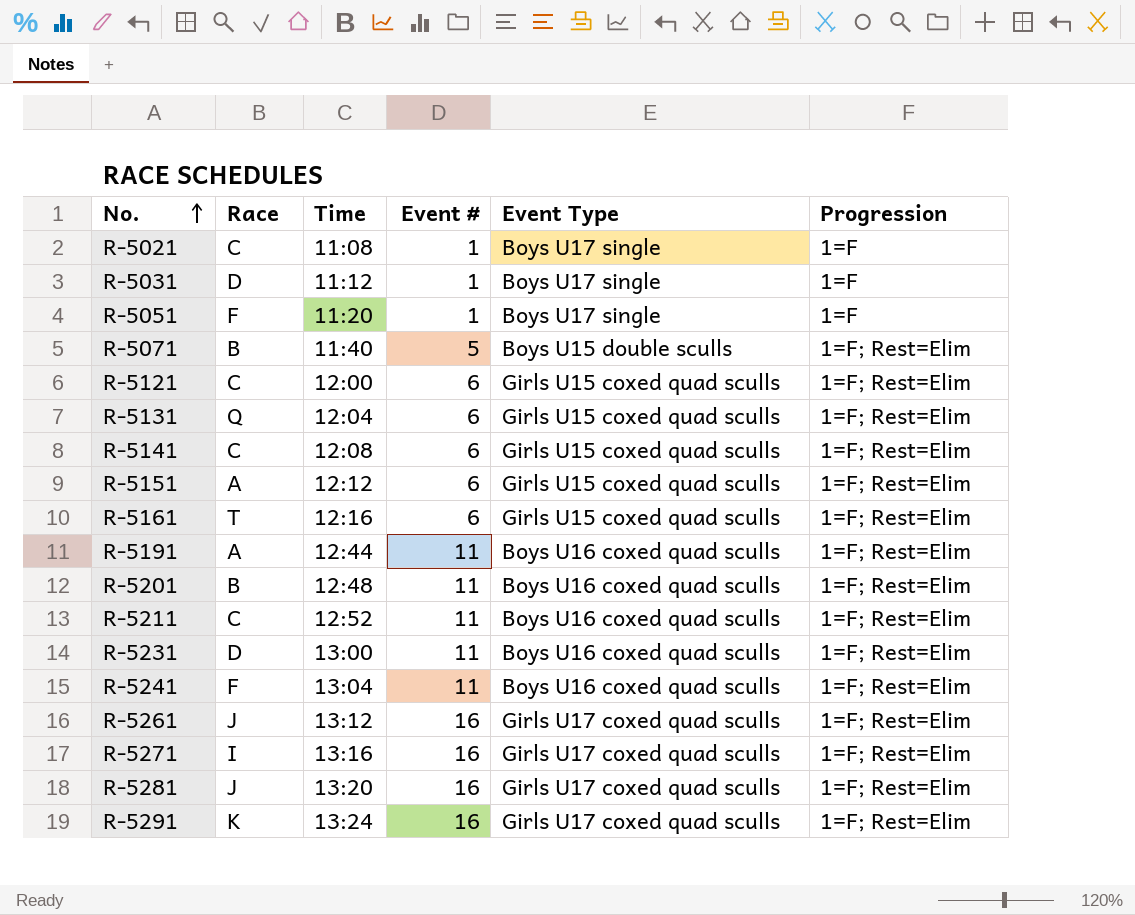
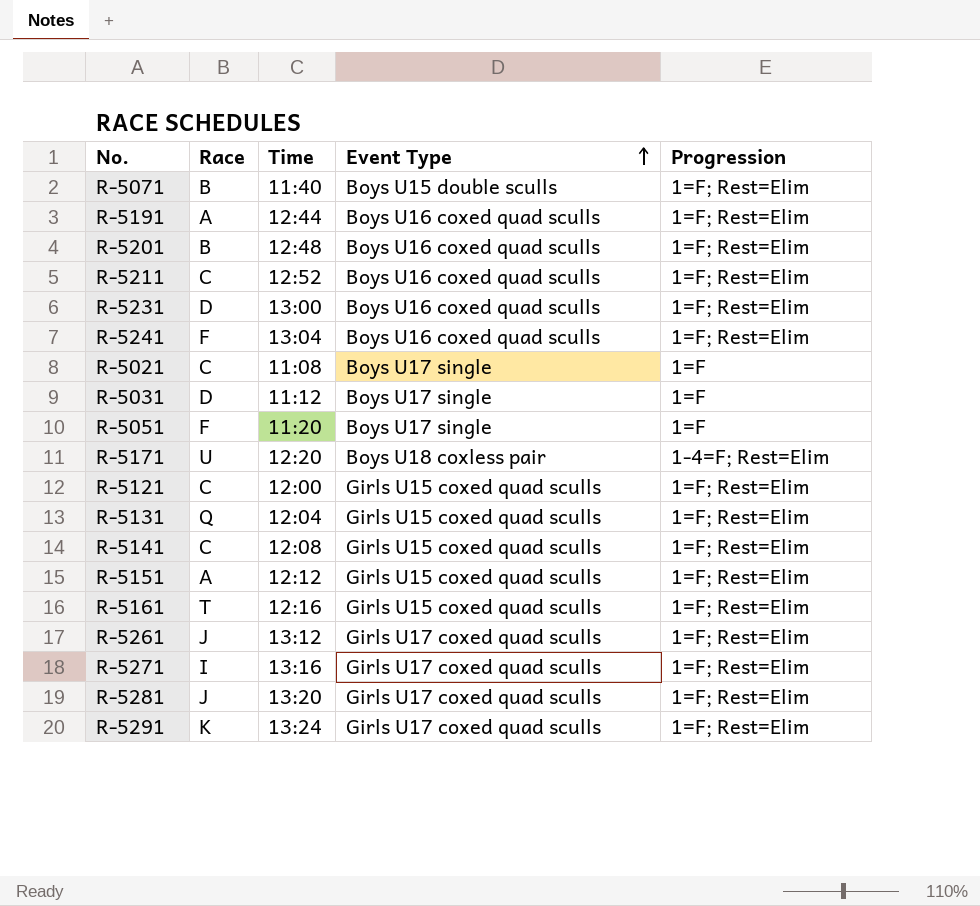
row order: No. ascending -> Event Type ascending
column Event # | position: 4 -> none
row R-5171: none -> U | 12:20 | Boys U18 coxless pair | 1-4=F; Rest=Elim

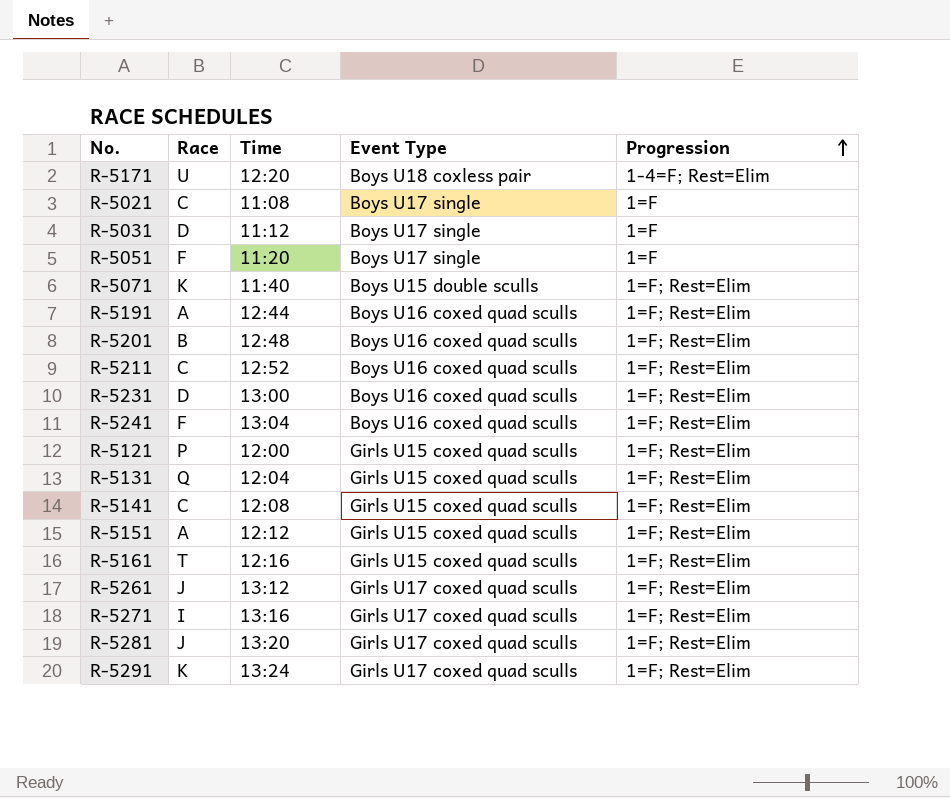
row order: Event Type ascending -> Progression ascending
R-5071 | Race: B -> K
R-5121 | Race: C -> P

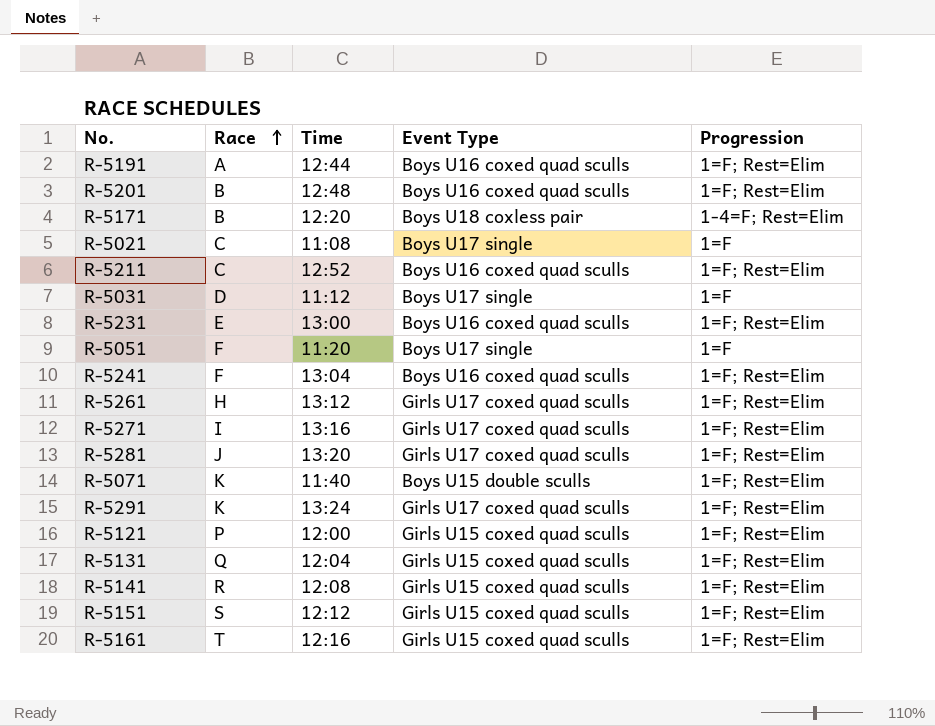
row order: Progression ascending -> Race ascending
R-5171 | Race: U -> B
R-5231 | Race: D -> E
R-5261 | Race: J -> H
R-5141 | Race: C -> R
R-5151 | Race: A -> S

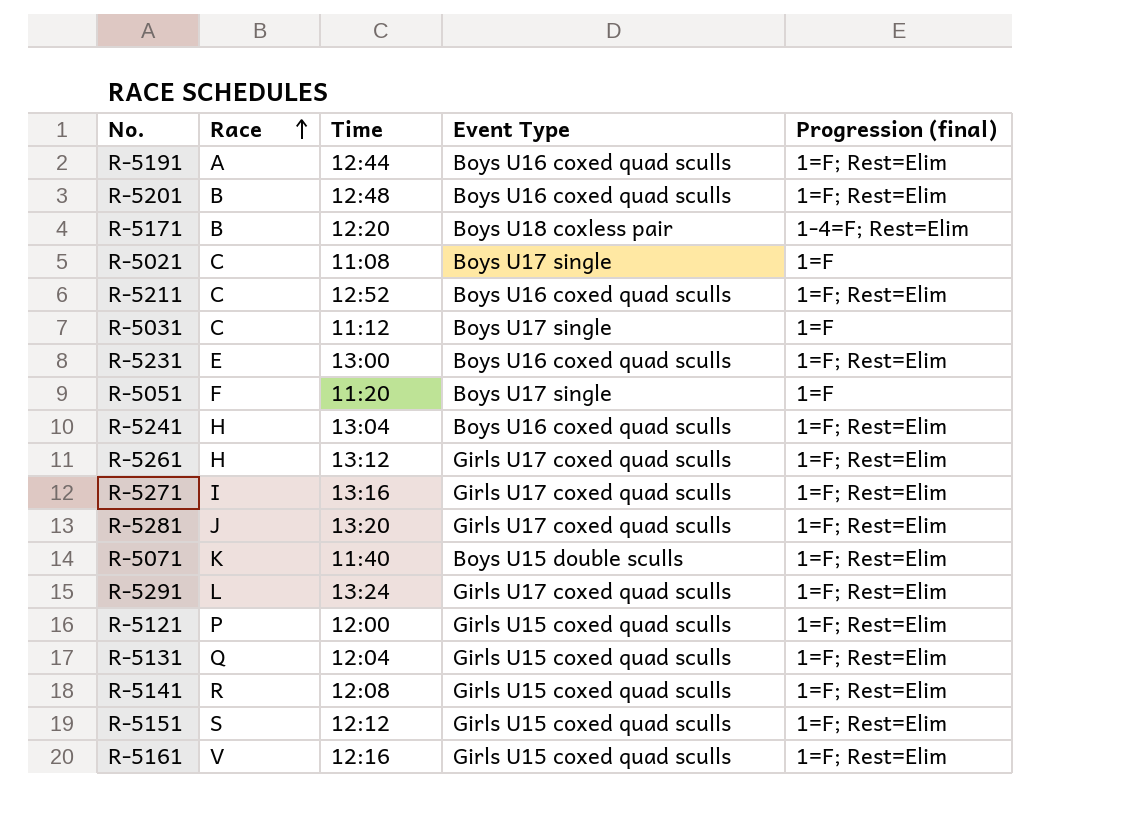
column name: Progression -> Progression (final)
R-5031 | Race: D -> C
R-5241 | Race: F -> H
R-5291 | Race: K -> L
R-5161 | Race: T -> V

